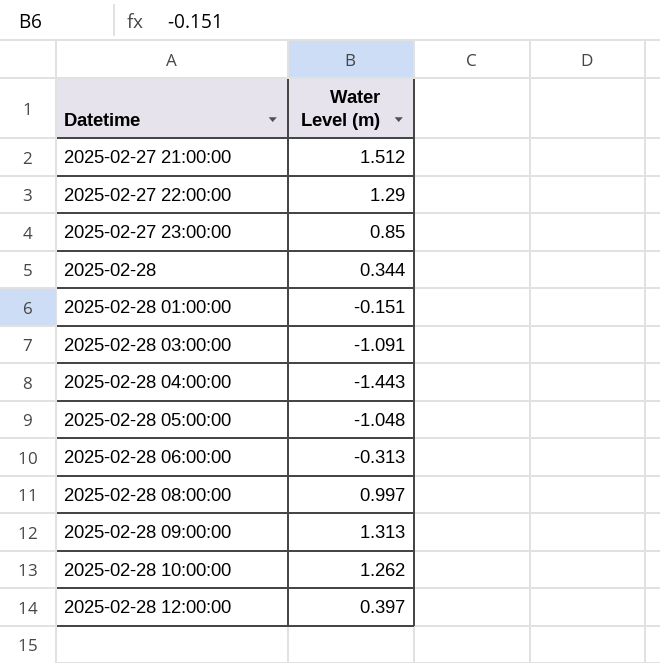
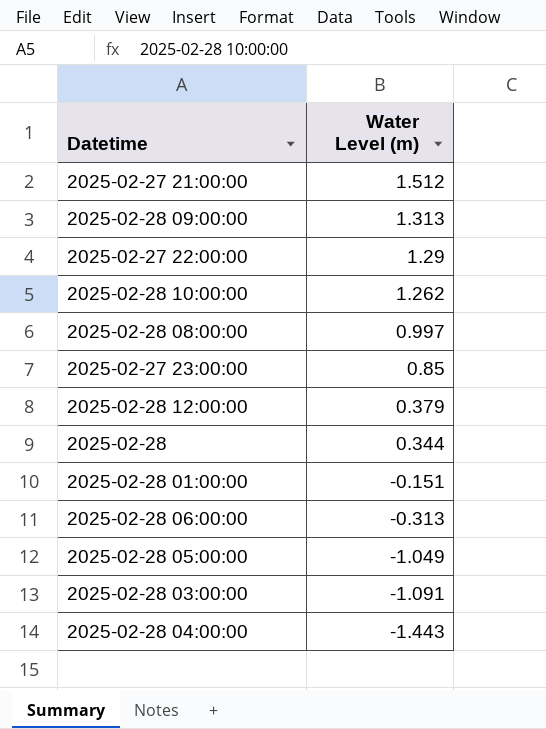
row order: Datetime ascending -> Water Level (m) descending
2025-02-28 12:00:00 | Water Level (m): 0.397 -> 0.379
2025-02-28 05:00:00 | Water Level (m): -1.048 -> -1.049

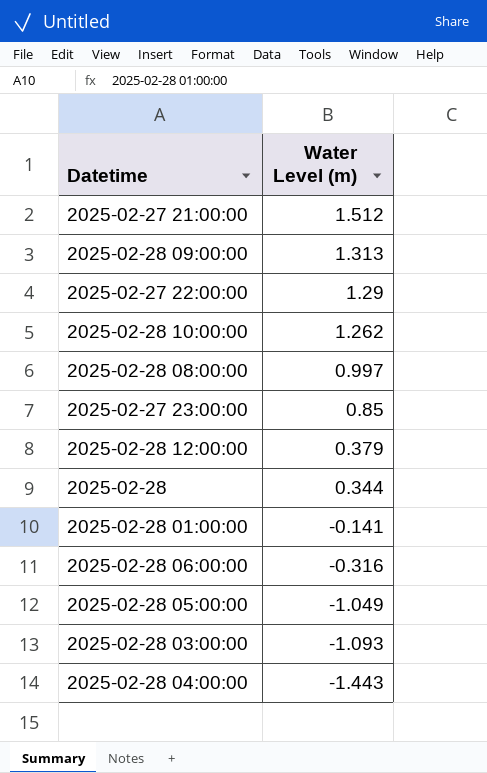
2025-02-28 01:00:00 | Water Level (m): -0.151 -> -0.141
2025-02-28 06:00:00 | Water Level (m): -0.313 -> -0.316
2025-02-28 03:00:00 | Water Level (m): -1.091 -> -1.093

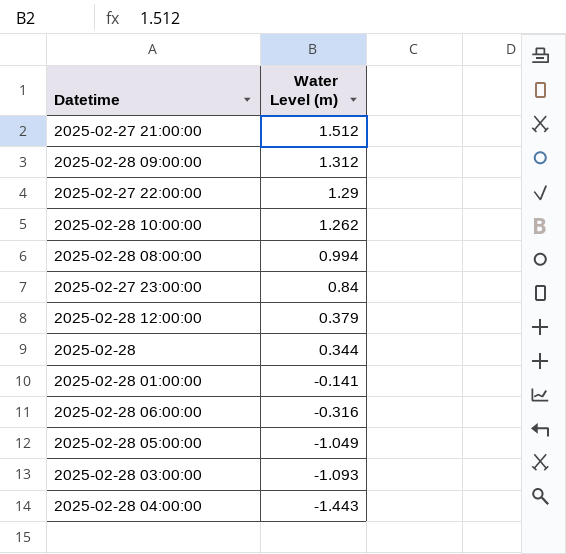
2025-02-28 09:00:00 | Water Level (m): 1.313 -> 1.312
2025-02-28 08:00:00 | Water Level (m): 0.997 -> 0.994
2025-02-27 23:00:00 | Water Level (m): 0.85 -> 0.84

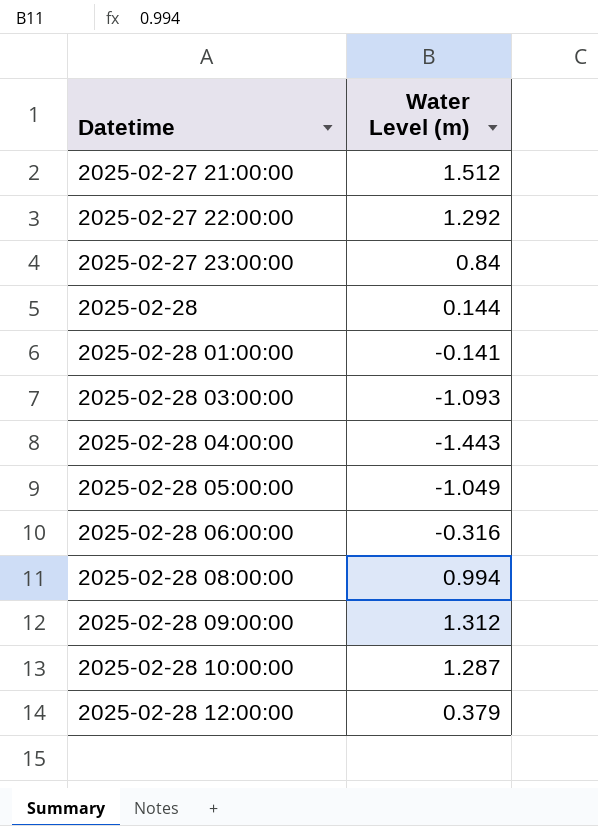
row order: Water Level (m) descending -> Datetime ascending
2025-02-27 22:00:00 | Water Level (m): 1.29 -> 1.292
2025-02-28 | Water Level (m): 0.344 -> 0.144
2025-02-28 10:00:00 | Water Level (m): 1.262 -> 1.287

